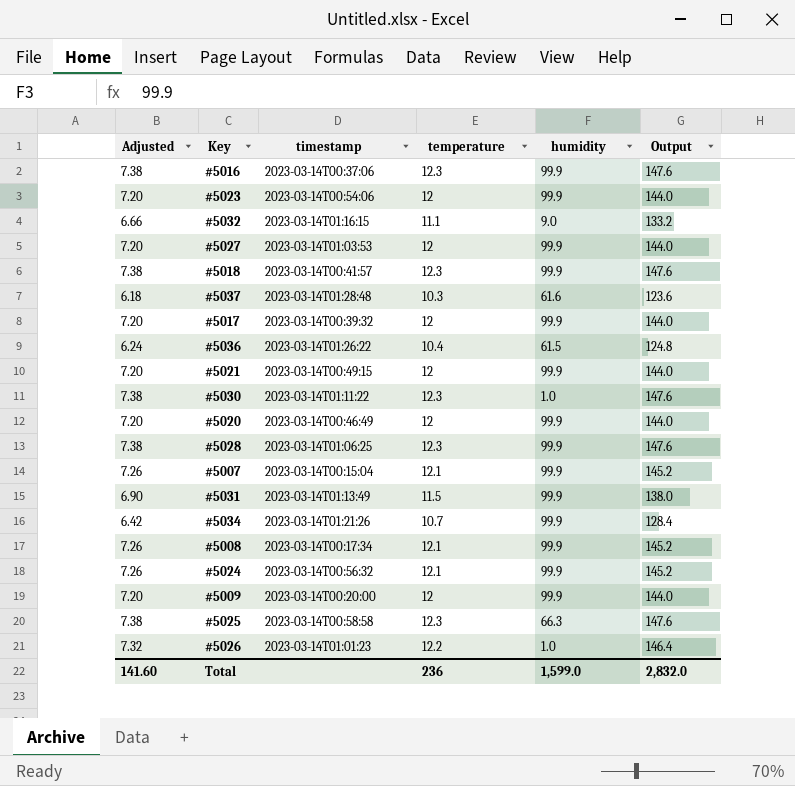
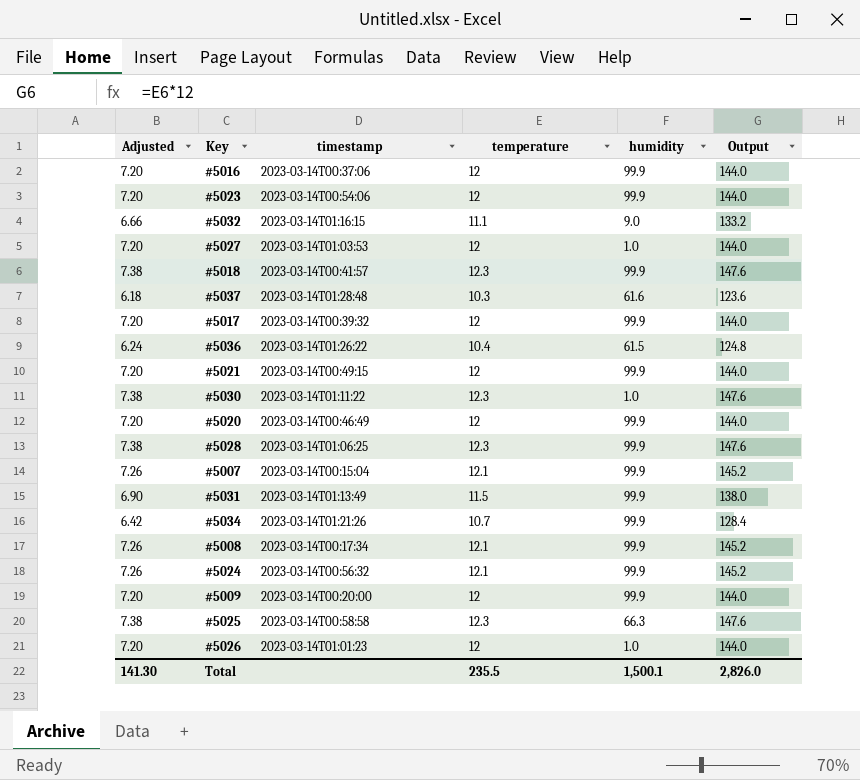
#5016 | Adjusted: 7.38 -> 7.20
#5016 | temperature: 12.3 -> 12
#5016 | Output: 147.6 -> 144.0
#5027 | humidity: 99.9 -> 1.0
#5026 | Adjusted: 7.32 -> 7.20
#5026 | temperature: 12.2 -> 12
#5026 | Output: 146.4 -> 144.0
Total | Adjusted: 141.60 -> 141.30
Total | temperature: 236 -> 235.5
Total | humidity: 1,599.0 -> 1,500.1
Total | Output: 2,832.0 -> 2,826.0

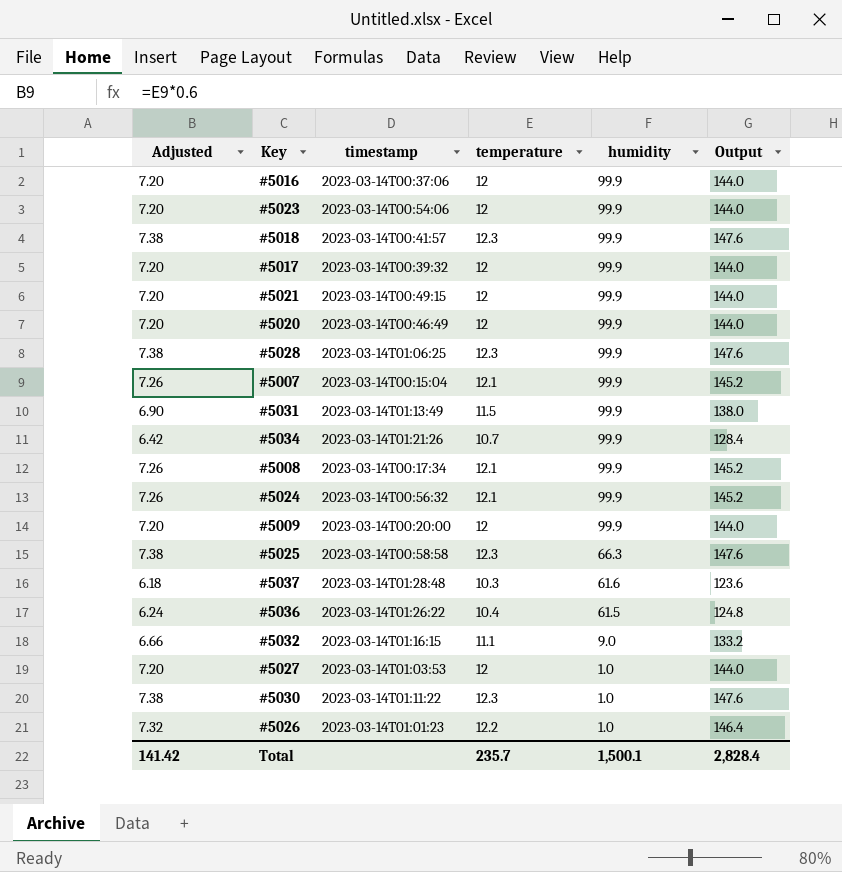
row order: none -> humidity descending
#5026 | Adjusted: 7.20 -> 7.32
#5026 | temperature: 12 -> 12.2
#5026 | Output: 144.0 -> 146.4
Total | Adjusted: 141.30 -> 141.42
Total | temperature: 235.5 -> 235.7
Total | Output: 2,826.0 -> 2,828.4

